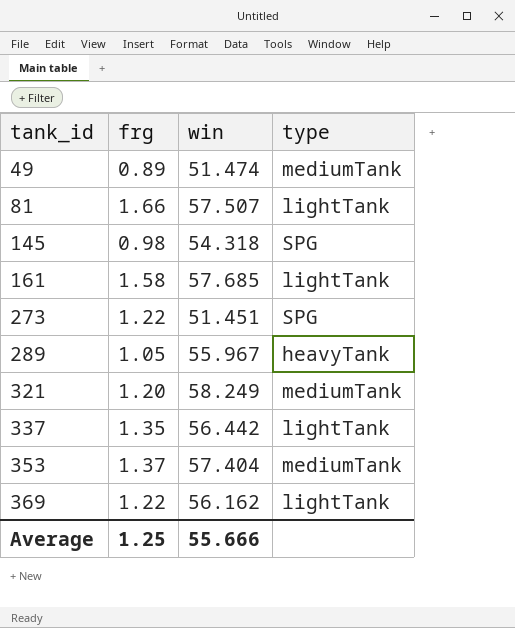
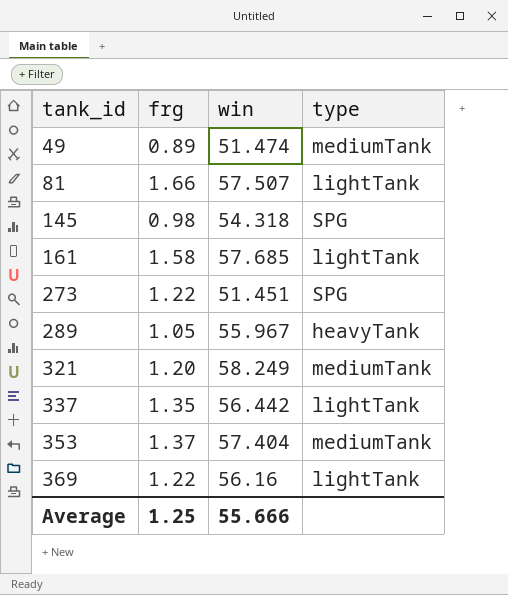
369 | win: 56.162 -> 56.16

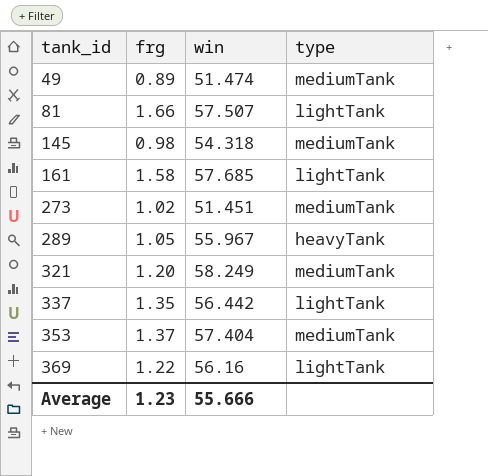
145 | type: SPG -> mediumTank
273 | frg: 1.22 -> 1.02
273 | type: SPG -> mediumTank
Average | frg: 1.25 -> 1.23

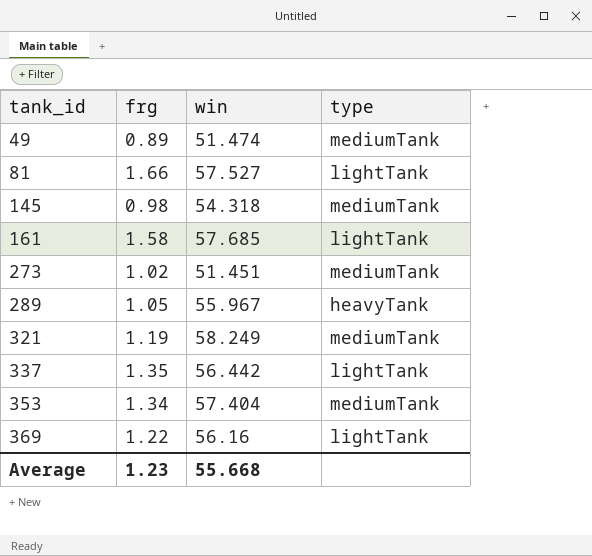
81 | win: 57.507 -> 57.527
321 | frg: 1.20 -> 1.19
353 | frg: 1.37 -> 1.34
Average | win: 55.666 -> 55.668

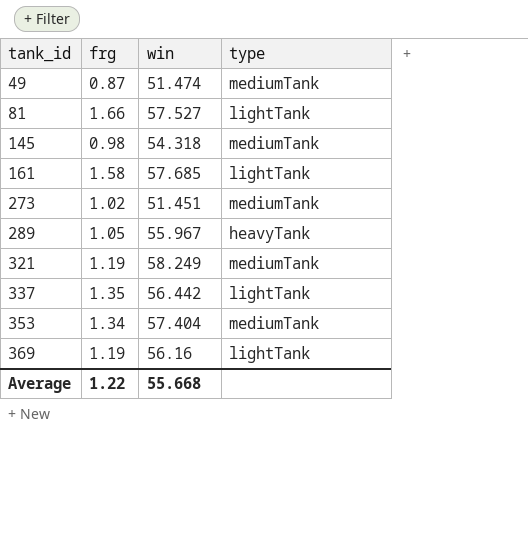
49 | frg: 0.89 -> 0.87
369 | frg: 1.22 -> 1.19
Average | frg: 1.23 -> 1.22

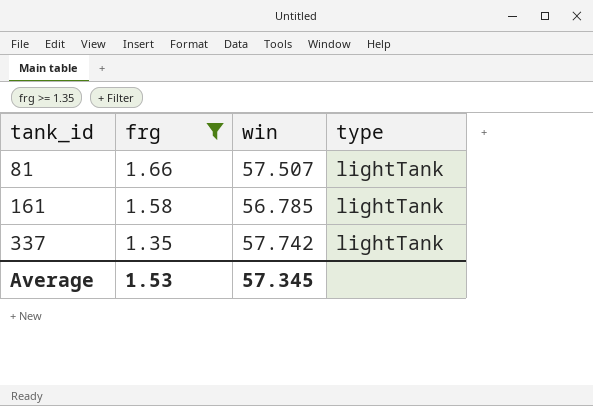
filter: none -> frg >= 1.35
81 | win: 57.527 -> 57.507
161 | win: 57.685 -> 56.785
337 | win: 56.442 -> 57.742
Average | frg: 1.22 -> 1.53
Average | win: 55.668 -> 57.345

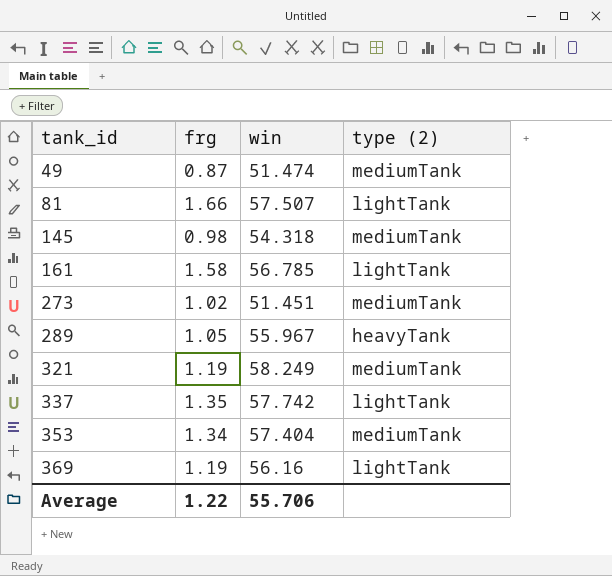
filter: frg >= 1.35 -> none
column name: type -> type (2)
Average | frg: 1.53 -> 1.22
Average | win: 57.345 -> 55.706

